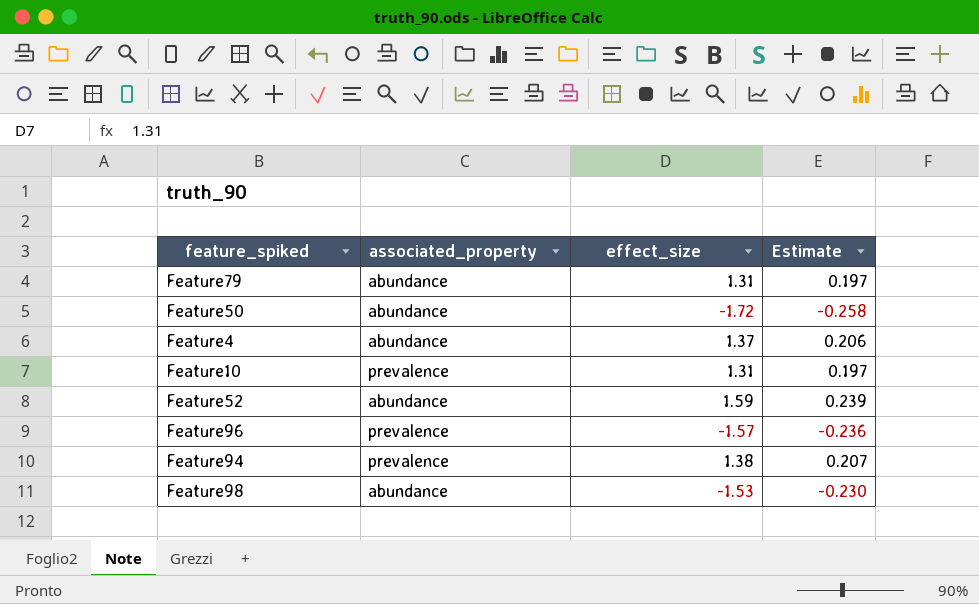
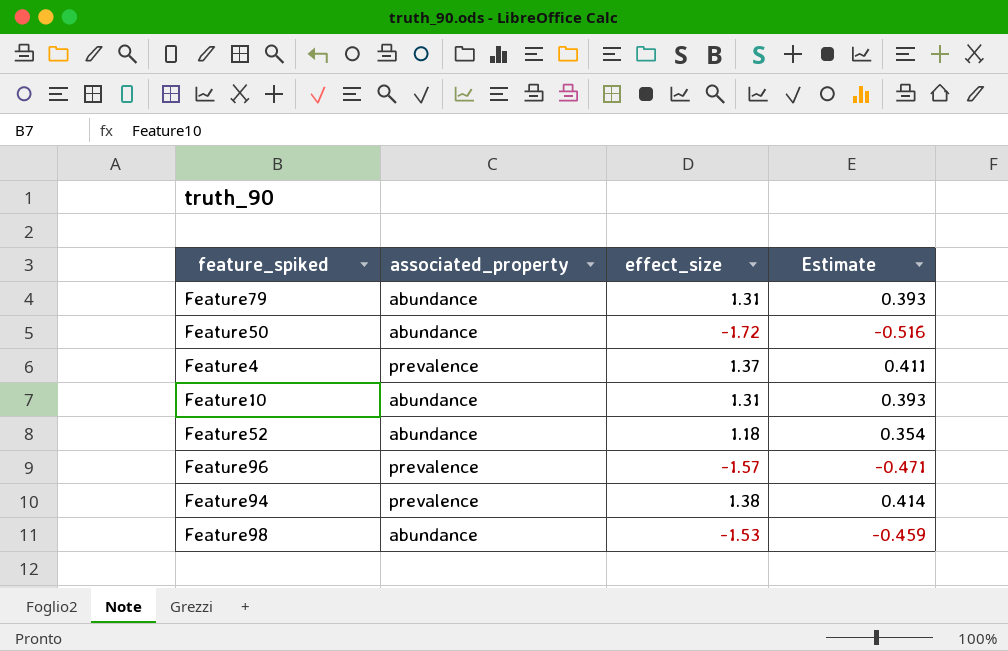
column Estimate | formula: [effect_size] * 0.15 -> [effect_size] * 0.3
Feature4 | associated_property: abundance -> prevalence
Feature10 | associated_property: prevalence -> abundance
Feature52 | effect_size: 1.59 -> 1.18

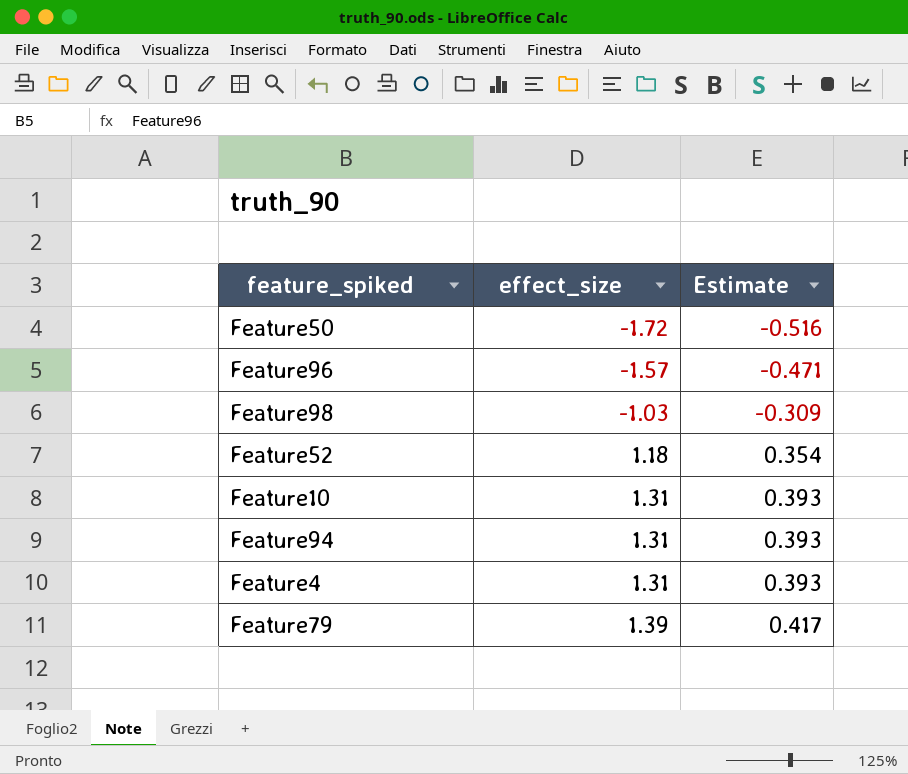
row order: none -> effect_size ascending
column associated_property | position: 2 -> none
Feature98 | effect_size: -1.53 -> -1.03
Feature98 | Estimate: -0.459 -> -0.309
Feature94 | effect_size: 1.38 -> 1.31
Feature94 | Estimate: 0.414 -> 0.393
Feature4 | effect_size: 1.37 -> 1.31
Feature4 | Estimate: 0.411 -> 0.393
Feature79 | effect_size: 1.31 -> 1.39
Feature79 | Estimate: 0.393 -> 0.417

